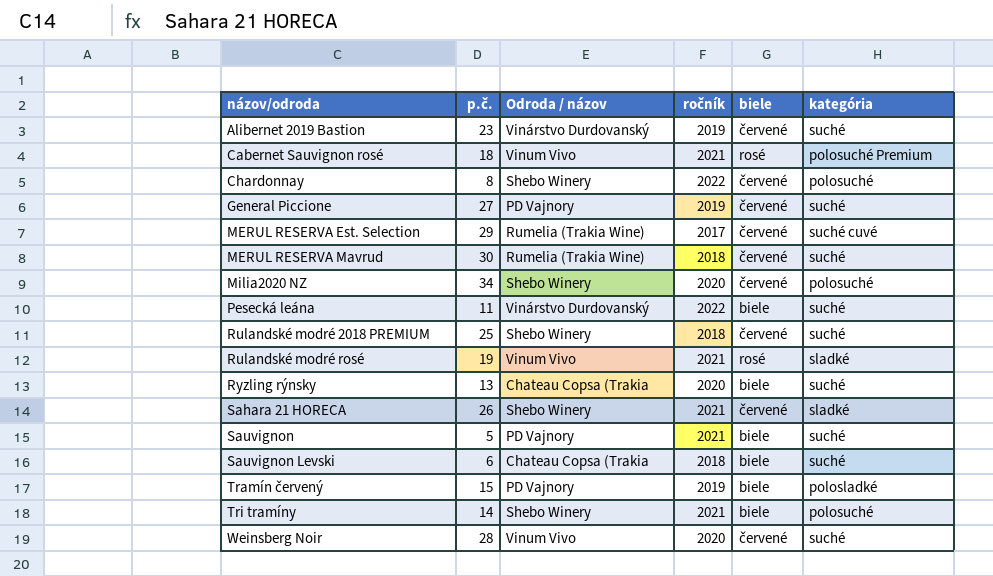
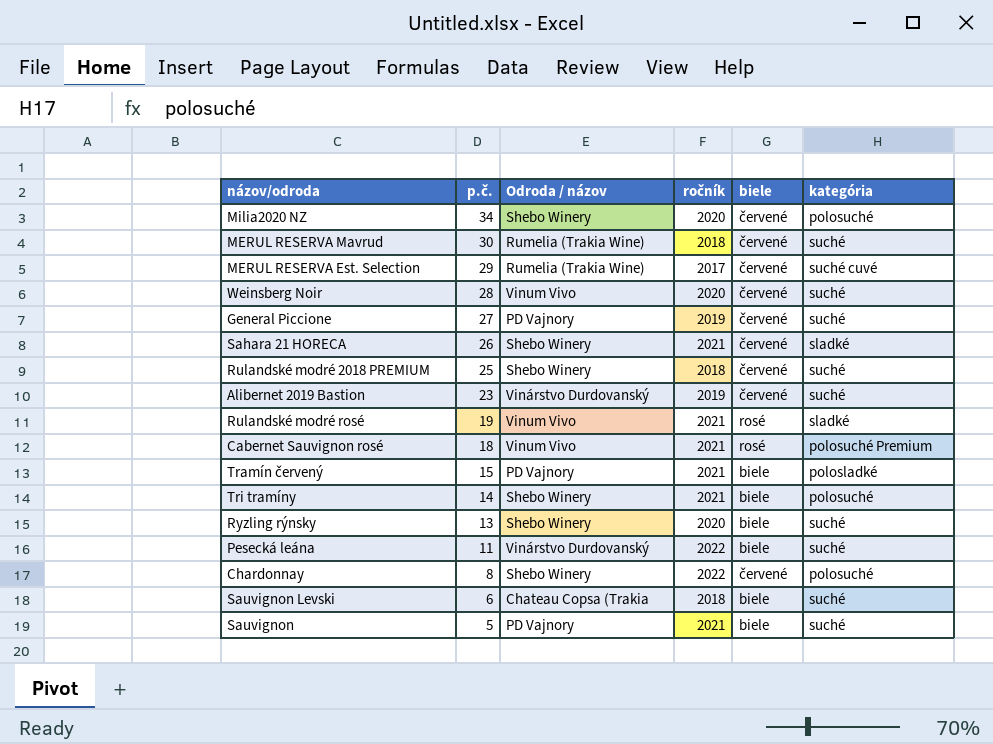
row order: názov/odroda ascending -> p.č. descending
Tramín červený | ročník: 2019 -> 2021
Ryzling rýnsky | Odroda / názov: Chateau Copsa (Trakia -> Shebo Winery

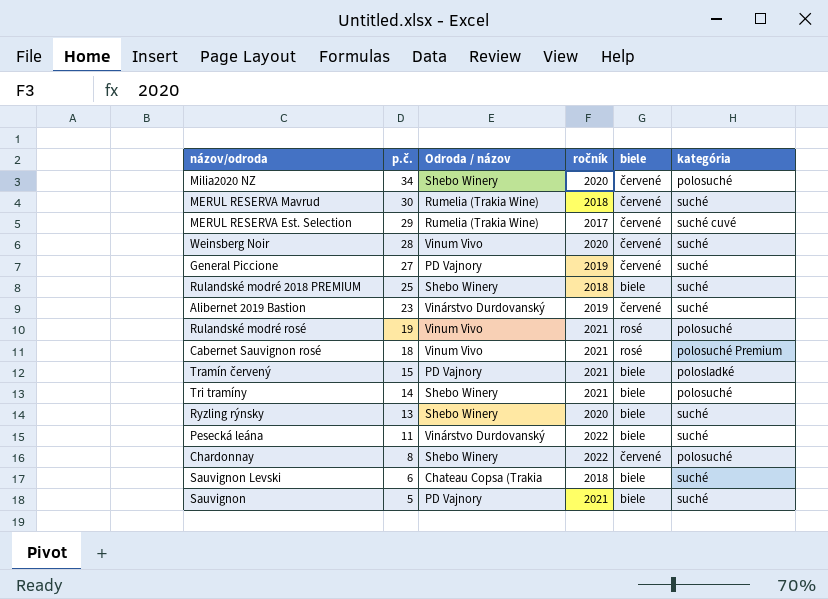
row Sahara 21 HORECA: 26 | Shebo Winery | 2021 | červené | sladké -> none
Rulandské modré 2018 PREMIUM | biele: červené -> biele
Rulandské modré rosé | kategória: sladké -> polosuché

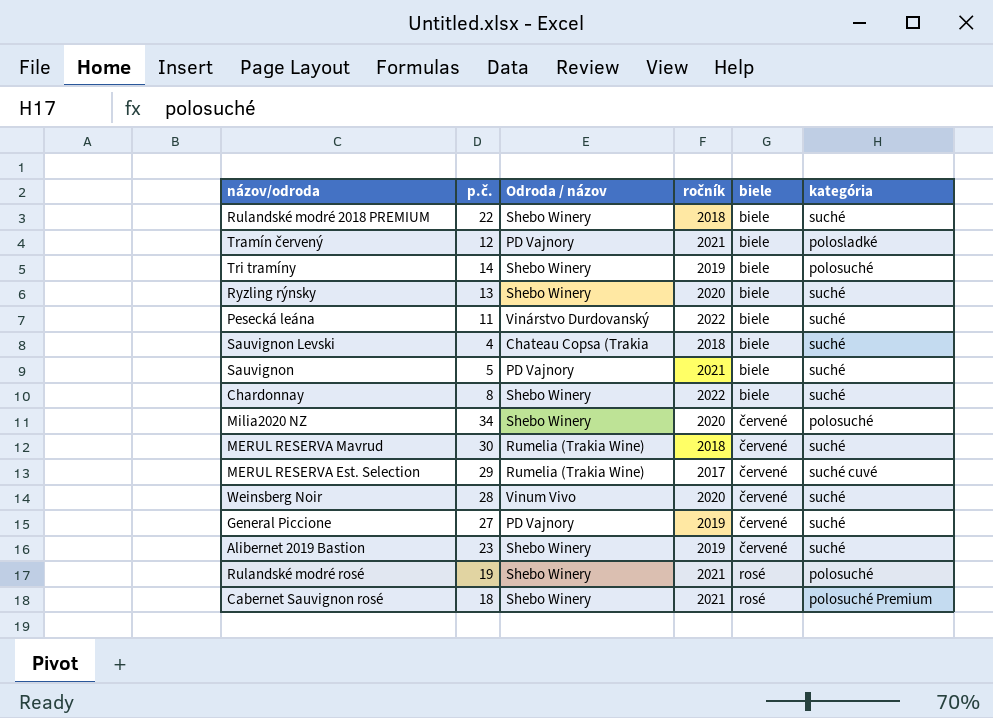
row order: p.č. descending -> biele ascending
Rulandské modré 2018 PREMIUM | p.č.: 25 -> 22
Tramín červený | p.č.: 15 -> 12
Tri tramíny | ročník: 2021 -> 2019
Sauvignon Levski | p.č.: 6 -> 4
Chardonnay | biele: červené -> biele
Chardonnay | kategória: polosuché -> suché
Alibernet 2019 Bastion | Odroda / názov: Vinárstvo Durdovanský -> Shebo Winery
Rulandské modré rosé | Odroda / názov: Vinum Vivo -> Shebo Winery
Cabernet Sauvignon rosé | Odroda / názov: Vinum Vivo -> Shebo Winery

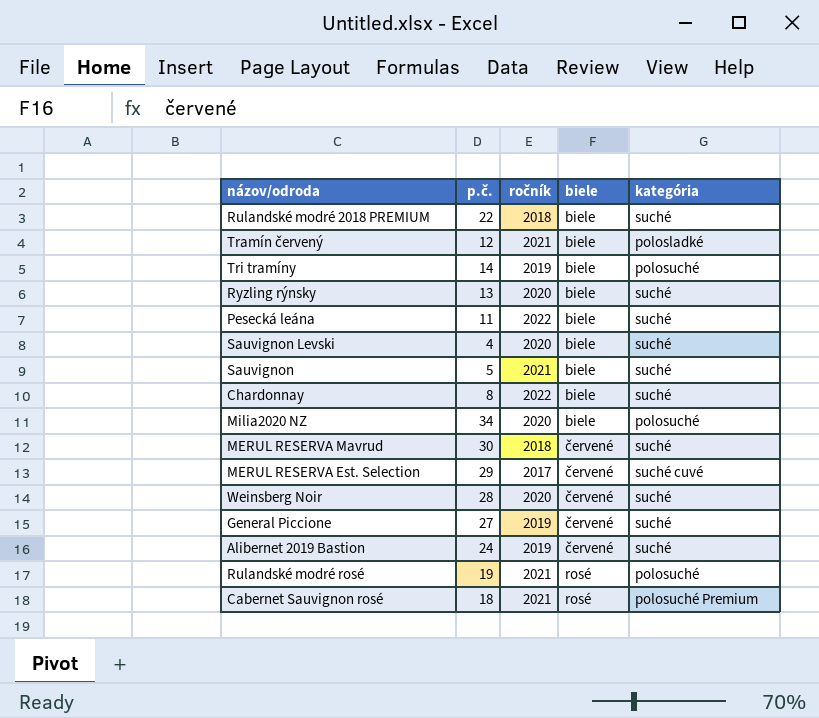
column Odroda / názov | position: 3 -> none
Sauvignon Levski | ročník: 2018 -> 2020
Milia2020 NZ | biele: červené -> biele
Alibernet 2019 Bastion | p.č.: 23 -> 24

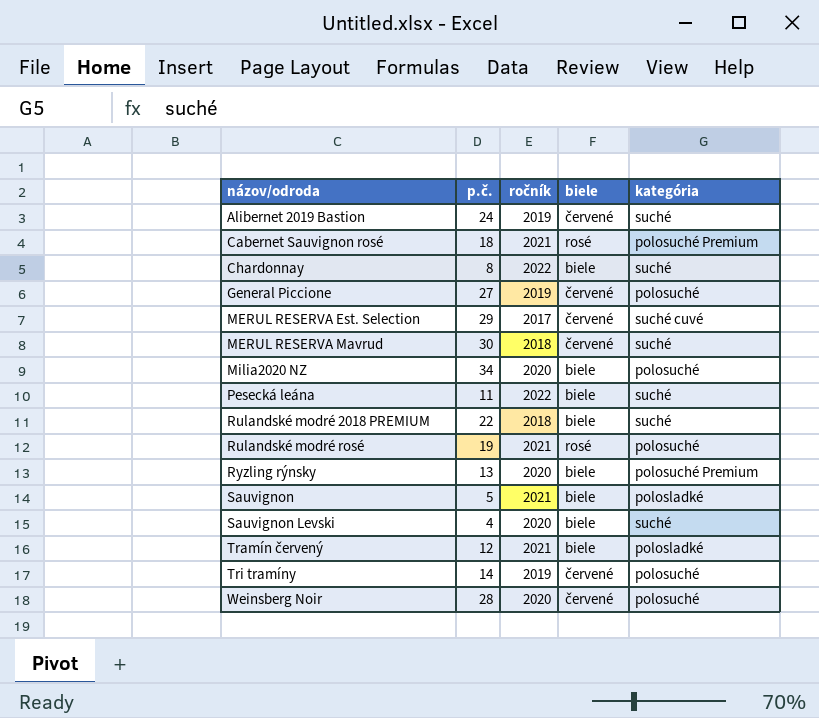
row order: biele ascending -> názov/odroda ascending
General Piccione | kategória: suché -> polosuché
Ryzling rýnsky | kategória: suché -> polosuché Premium
Sauvignon | kategória: suché -> polosladké
Tri tramíny | biele: biele -> červené
Weinsberg Noir | kategória: suché -> polosuché

